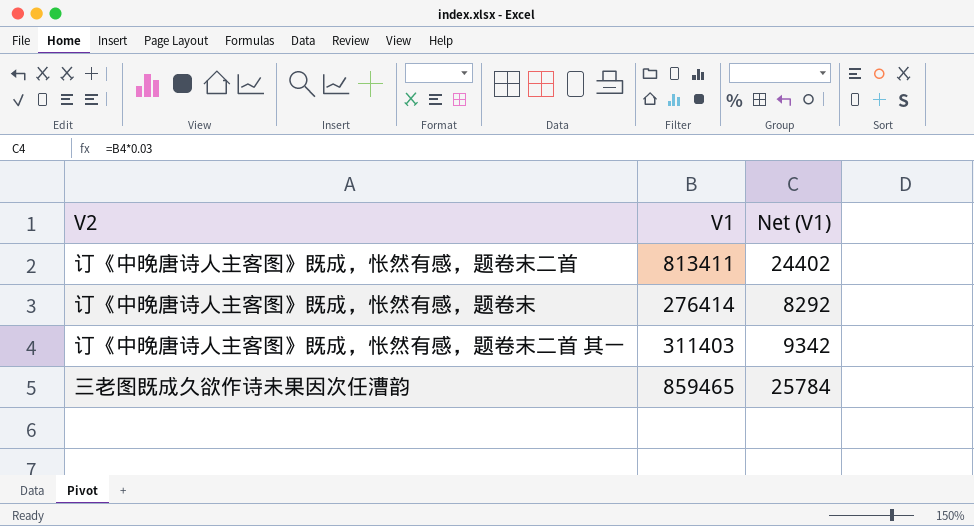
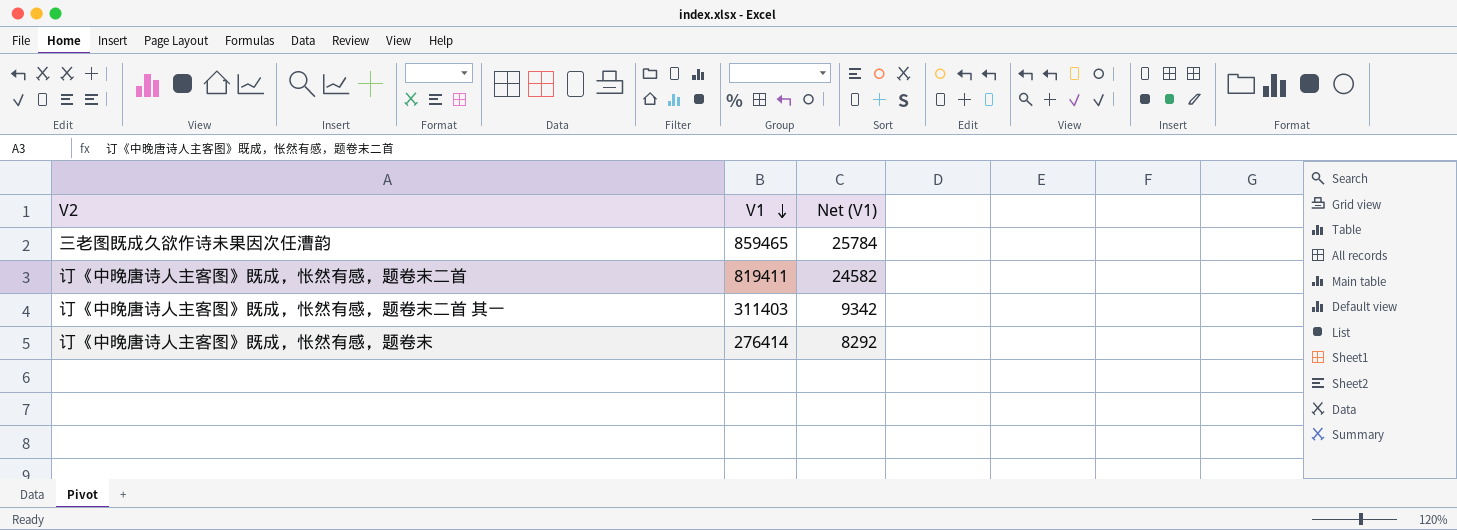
row order: none -> V1 descending
订《中晚唐诗人主客图》既成，怅然有感，题卷末二首 | V1: 813411 -> 819411
订《中晚唐诗人主客图》既成，怅然有感，题卷末二首 | Net (V1): 24402 -> 24582

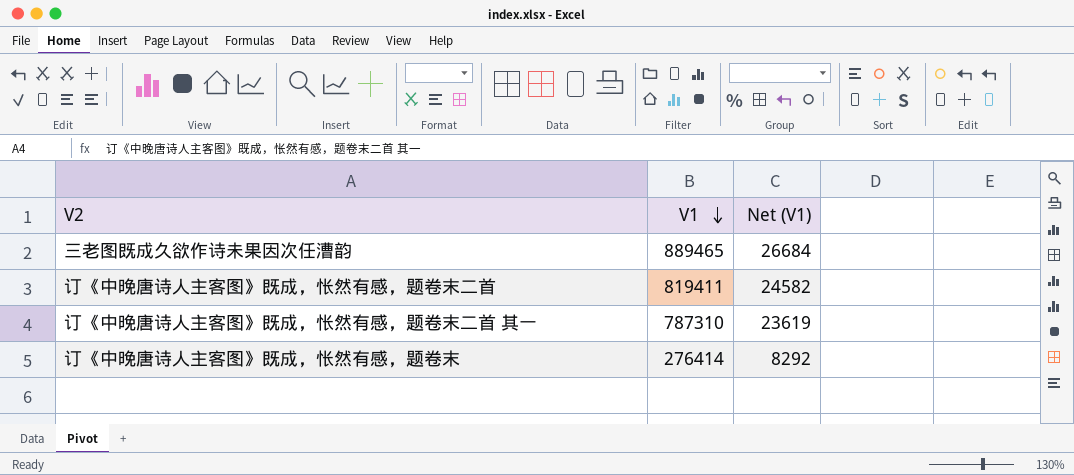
三老图既成久欲作诗未果因次任漕韵 | V1: 859465 -> 889465
三老图既成久欲作诗未果因次任漕韵 | Net (V1): 25784 -> 26684
订《中晚唐诗人主客图》既成，怅然有感，题卷末二首 其一 | V1: 311403 -> 787310
订《中晚唐诗人主客图》既成，怅然有感，题卷末二首 其一 | Net (V1): 9342 -> 23619

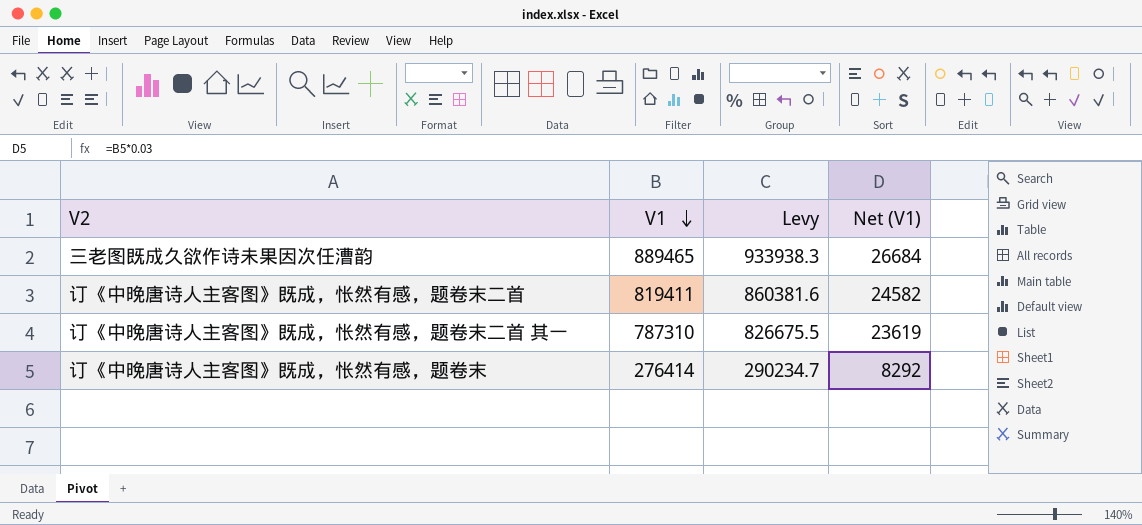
column Levy | formula: none -> [V1] * 1.05

